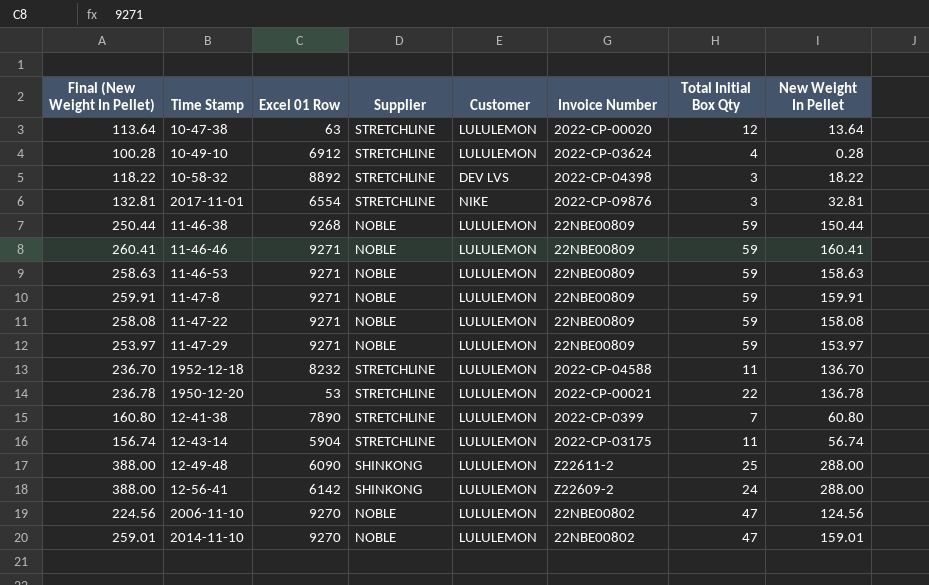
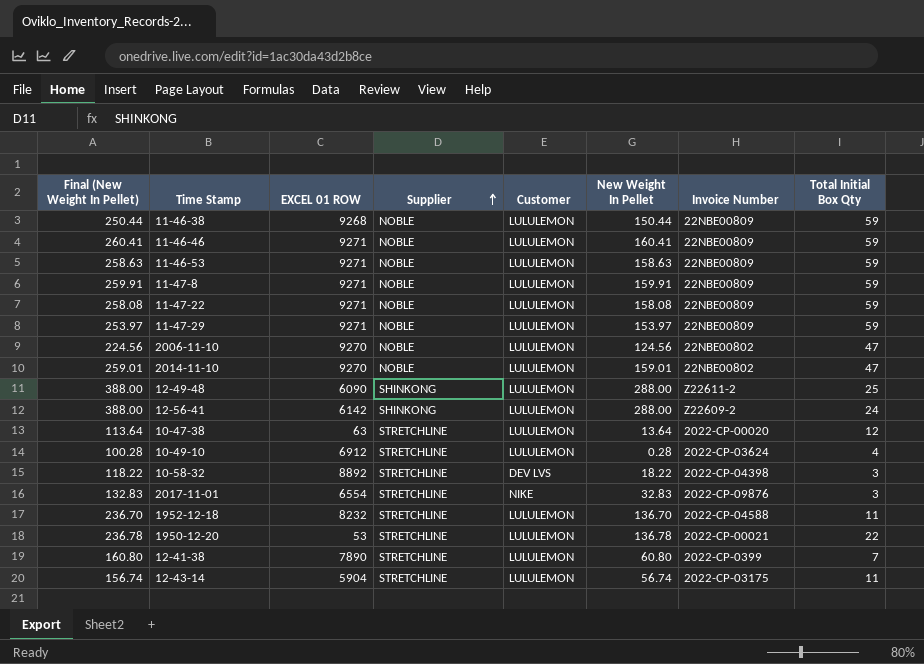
row order: none -> Supplier ascending
column name: Excel 01 Row -> EXCEL 01 ROW
column New Weight In Pellet | position: 8 -> 6
2017-11-01 | Final (New Weight In Pellet): 132.81 -> 132.83
2017-11-01 | New Weight In Pellet: 32.81 -> 32.83

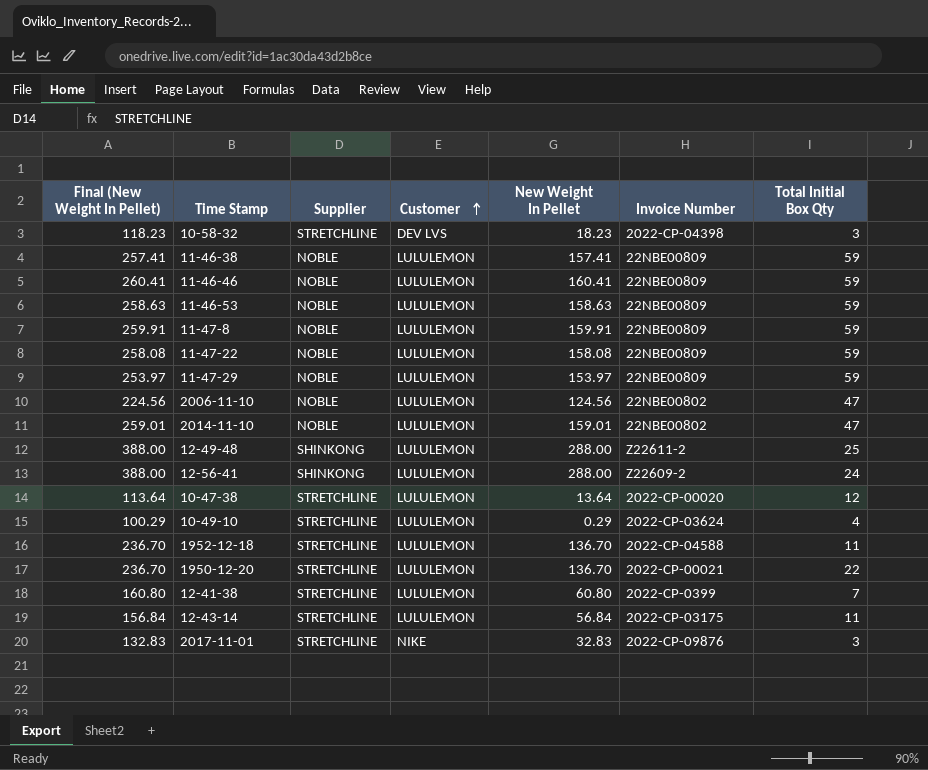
row order: Supplier ascending -> Customer ascending
column EXCEL 01 ROW | position: 3 -> none
10-58-32 | Final (New Weight In Pellet): 118.22 -> 118.23
10-58-32 | New Weight In Pellet: 18.22 -> 18.23
11-46-38 | Final (New Weight In Pellet): 250.44 -> 257.41
11-46-38 | New Weight In Pellet: 150.44 -> 157.41
10-49-10 | Final (New Weight In Pellet): 100.28 -> 100.29
10-49-10 | New Weight In Pellet: 0.28 -> 0.29
1950-12-20 | Final (New Weight In Pellet): 236.78 -> 236.70
1950-12-20 | New Weight In Pellet: 136.78 -> 136.70
12-43-14 | Final (New Weight In Pellet): 156.74 -> 156.84
12-43-14 | New Weight In Pellet: 56.74 -> 56.84

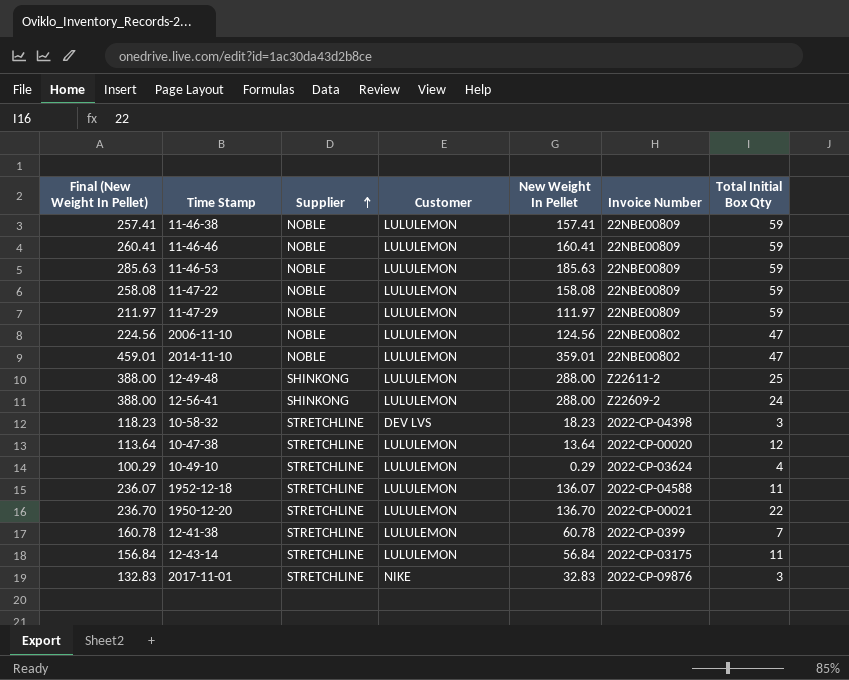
row order: Customer ascending -> Supplier ascending
row 11-47-8: 259.91 | NOBLE | LULULEMON | 159.91 | 22NBE00809 | 59 -> none
11-46-53 | Final (New Weight In Pellet): 258.63 -> 285.63
11-46-53 | New Weight In Pellet: 158.63 -> 185.63
11-47-29 | Final (New Weight In Pellet): 253.97 -> 211.97
11-47-29 | New Weight In Pellet: 153.97 -> 111.97
2014-11-10 | Final (New Weight In Pellet): 259.01 -> 459.01
2014-11-10 | New Weight In Pellet: 159.01 -> 359.01
1952-12-18 | Final (New Weight In Pellet): 236.70 -> 236.07
1952-12-18 | New Weight In Pellet: 136.70 -> 136.07
12-41-38 | Final (New Weight In Pellet): 160.80 -> 160.78
12-41-38 | New Weight In Pellet: 60.80 -> 60.78

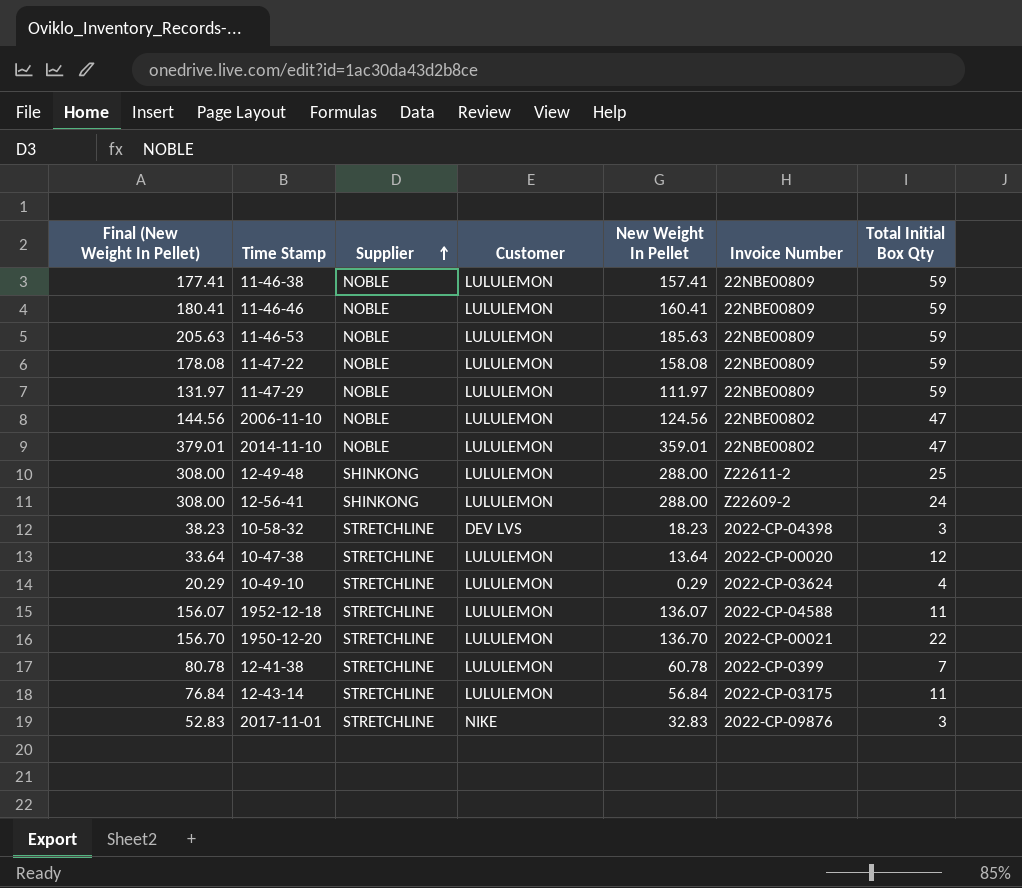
column Final (New Weight In Pellet) | formula: [New Weight In Pellet] + 100 -> [New Weight In Pellet] + 20

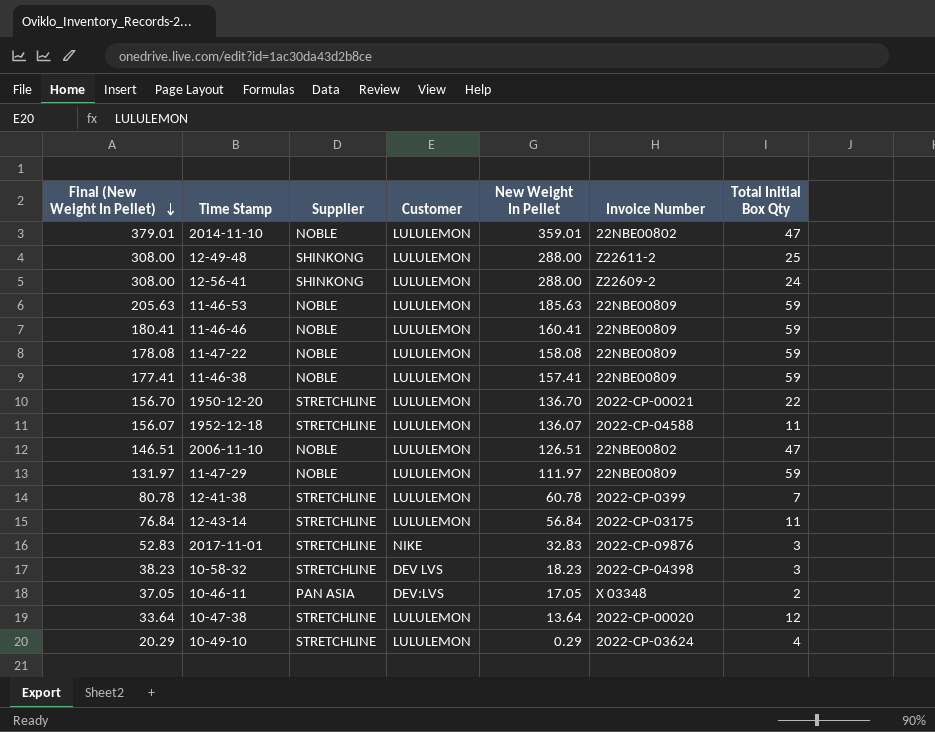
row order: Supplier ascending -> Final (New Weight In Pellet) descending
2006-11-10 | Final (New Weight In Pellet): 144.56 -> 146.51
2006-11-10 | New Weight In Pellet: 124.56 -> 126.51
row 10-46-11: none -> 37.05 | PAN ASIA | DEV:LVS | 17.05 | X 03348 | 2

